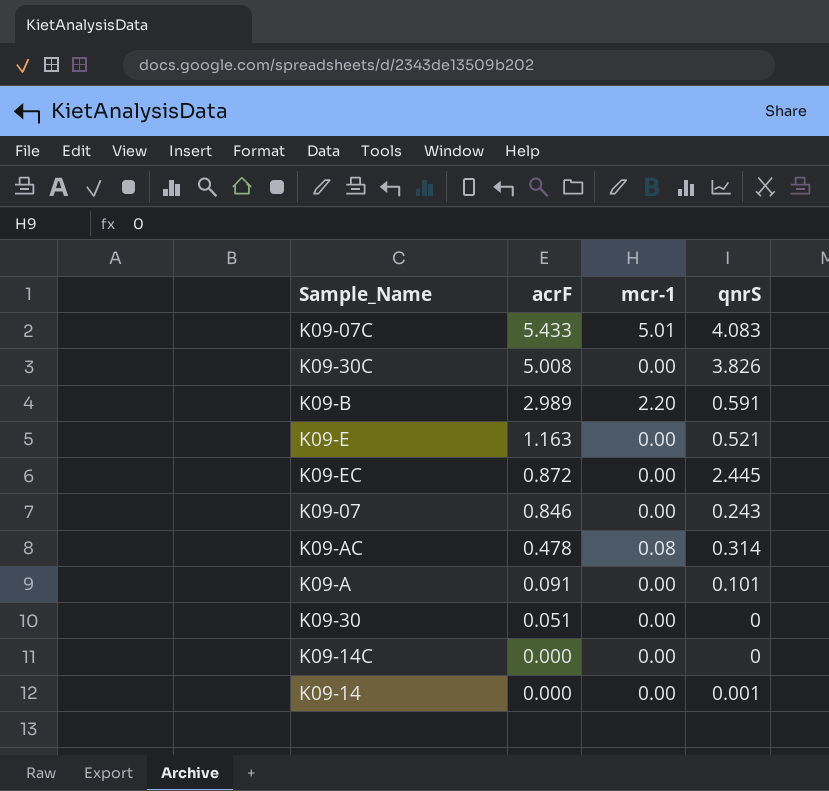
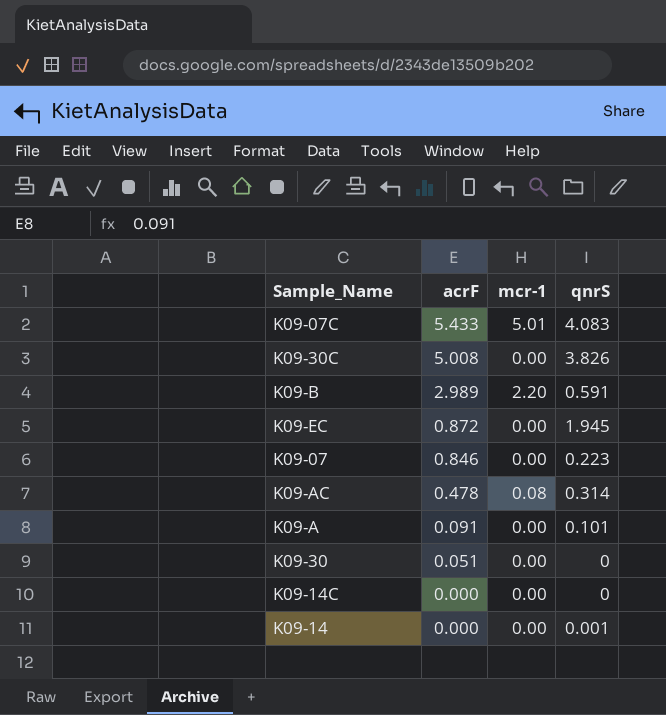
row K09-E: 1.163 | 0.00 | 0.521 -> none
K09-EC | qnrS: 2.445 -> 1.945
K09-07 | qnrS: 0.243 -> 0.223

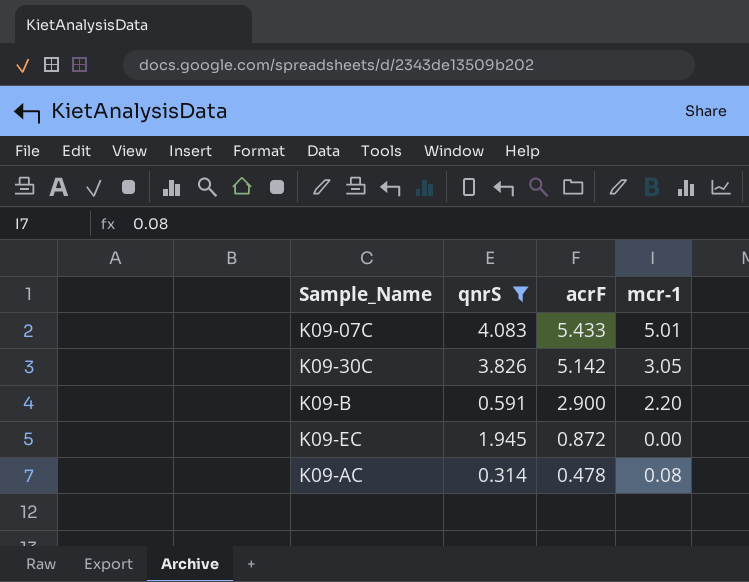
filter: none -> qnrS >= 0.314
column qnrS | position: 4 -> 2
K09-30C | acrF: 5.008 -> 5.142
K09-30C | mcr-1: 0.00 -> 3.05
K09-B | acrF: 2.989 -> 2.900

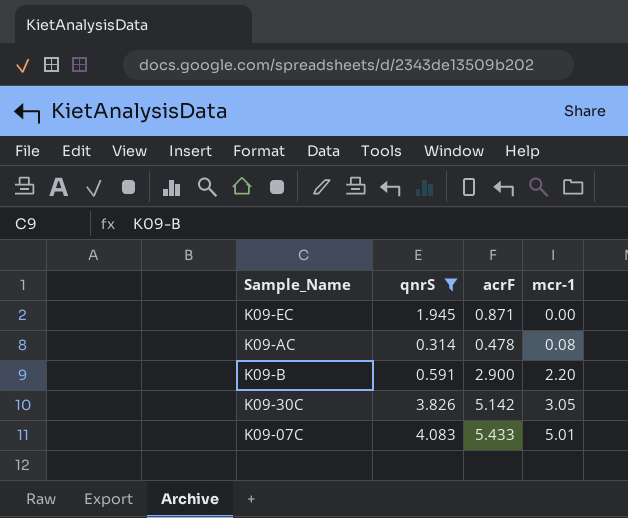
row order: acrF descending -> mcr-1 ascending
K09-EC | acrF: 0.872 -> 0.871

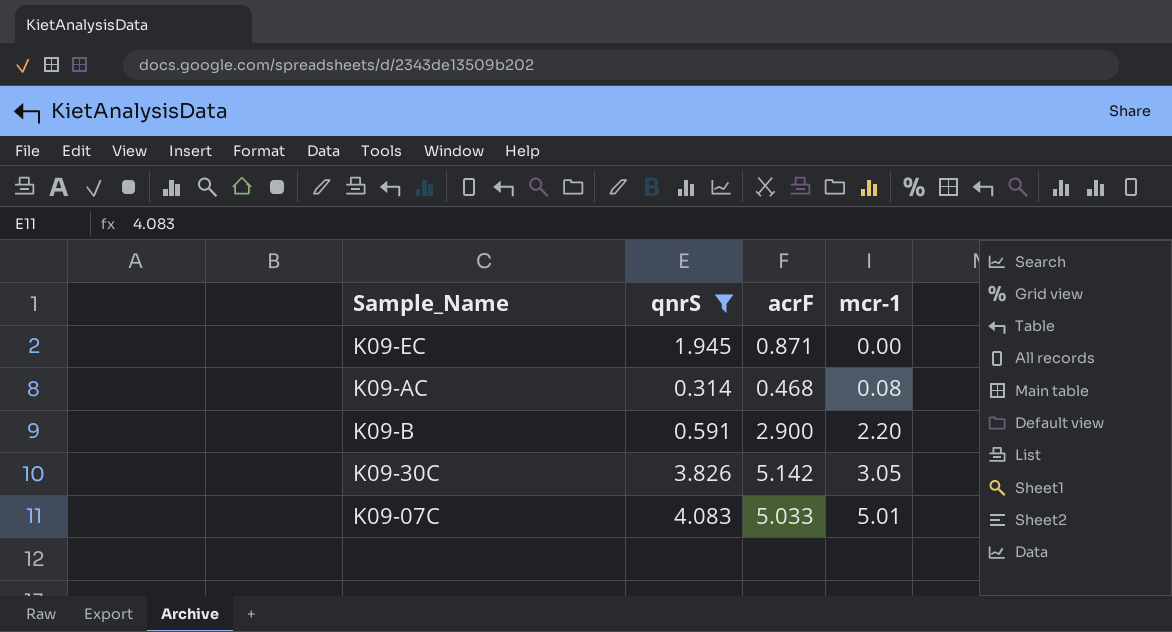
K09-AC | acrF: 0.478 -> 0.468
K09-07C | acrF: 5.433 -> 5.033

